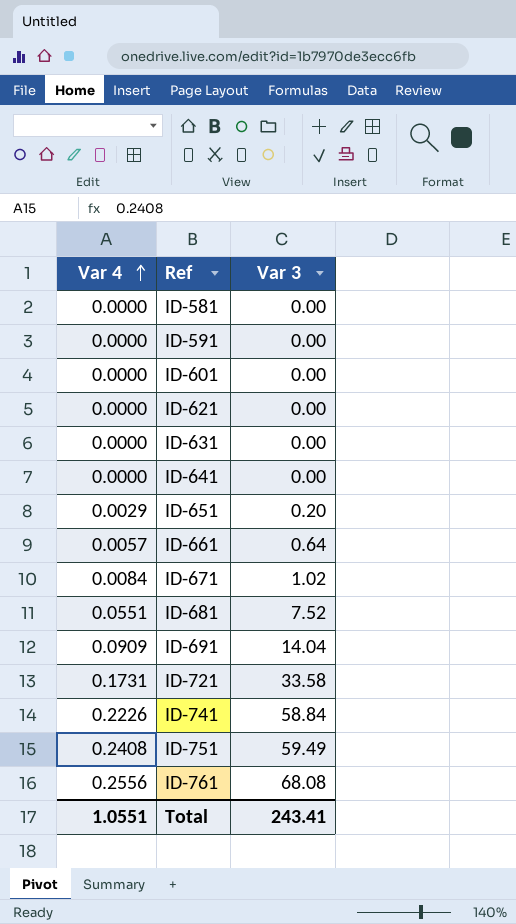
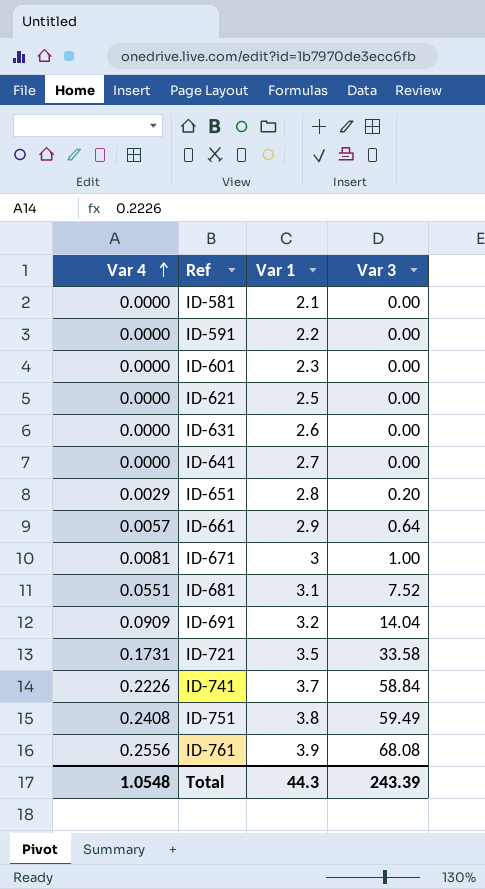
column Var 1 | position: none -> 3
ID-671 | Var 4: 0.0084 -> 0.0081
ID-671 | Var 3: 1.02 -> 1.00
Total | Var 4: 1.0551 -> 1.0548
Total | Var 3: 243.41 -> 243.39

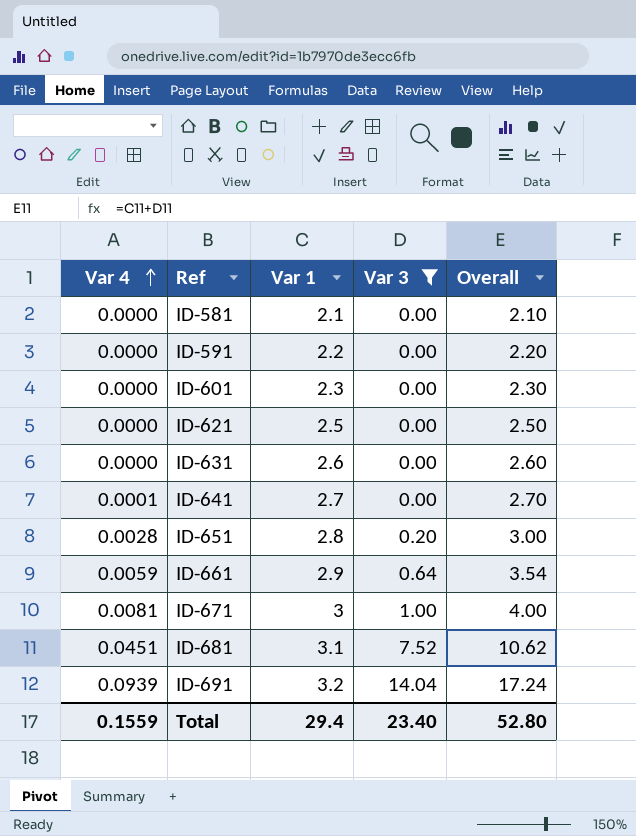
filter: none -> Var 3 <= 14.04
column Overall | formula: none -> [Var 1] + [Var 3]
ID-641 | Var 4: 0.0000 -> 0.0001
ID-651 | Var 4: 0.0029 -> 0.0028
ID-661 | Var 4: 0.0057 -> 0.0059
ID-681 | Var 4: 0.0551 -> 0.0451
ID-691 | Var 4: 0.0909 -> 0.0939
Total | Var 4: 1.0548 -> 0.1559
Total | Var 1: 44.3 -> 29.4
Total | Var 3: 243.39 -> 23.40

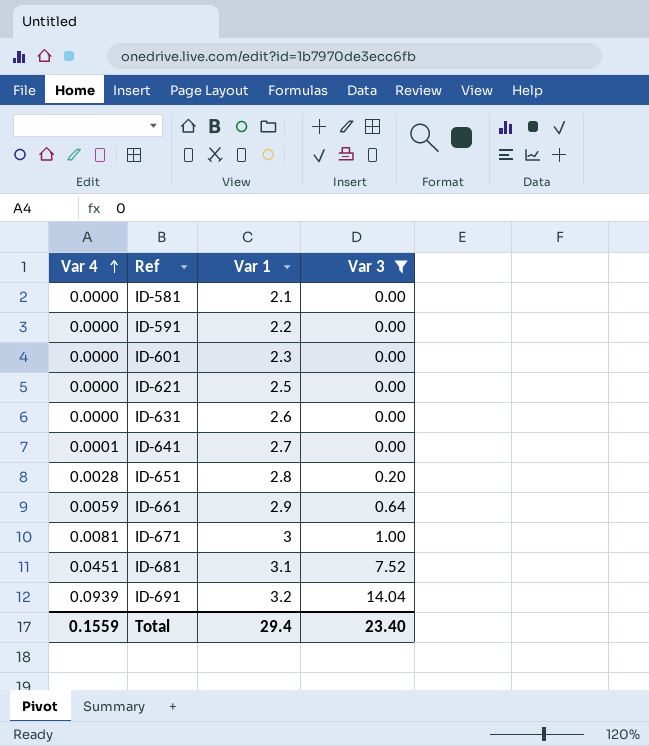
column Overall | formula: [Var 1] + [Var 3] -> none

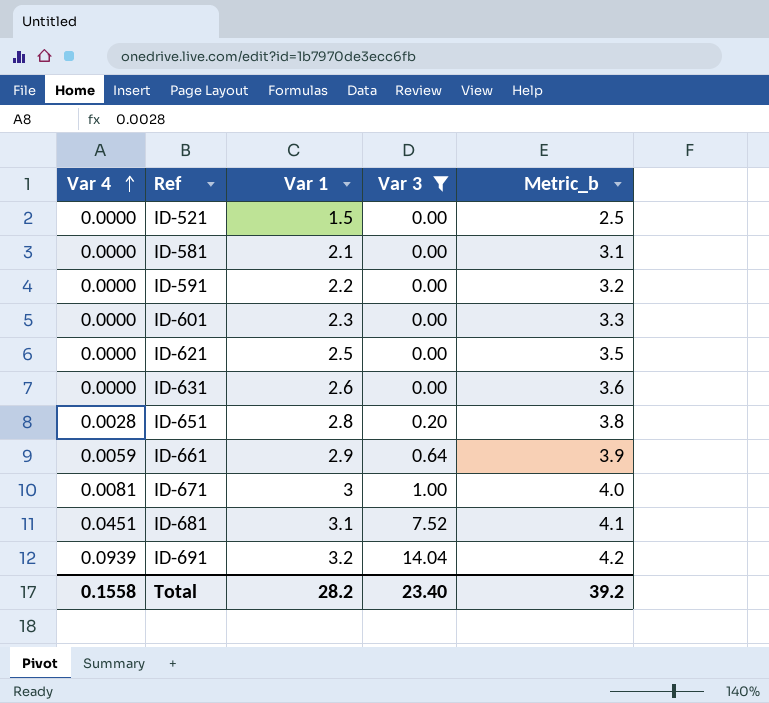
column Metric_b | formula: none -> [Var 1] + 1
row ID-641: 0.0001 | 2.7 | 0.00 -> none
row ID-521: none -> 0.0000 | 1.5 | 0.00 | 2.5
Total | Var 4: 0.1559 -> 0.1558
Total | Var 1: 29.4 -> 28.2

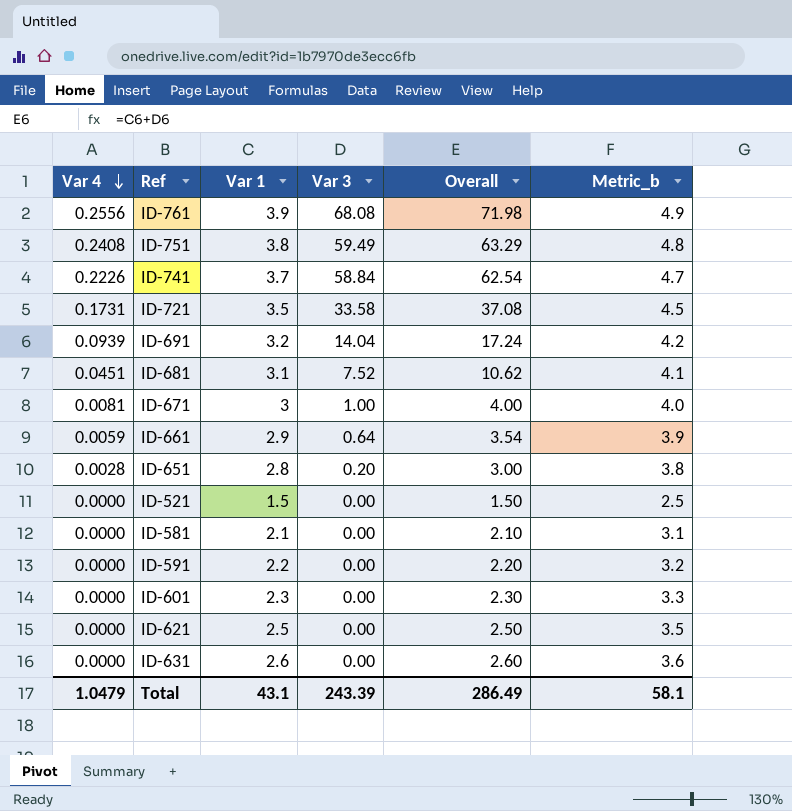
filter: Var 3 <= 14.04 -> none
row order: Var 4 ascending -> Var 4 descending
column Overall | formula: none -> [Var 1] + [Var 3]
Total | Var 4: 0.1558 -> 1.0479
Total | Var 1: 28.2 -> 43.1
Total | Var 3: 23.40 -> 243.39
Total | Metric_b: 39.2 -> 58.1

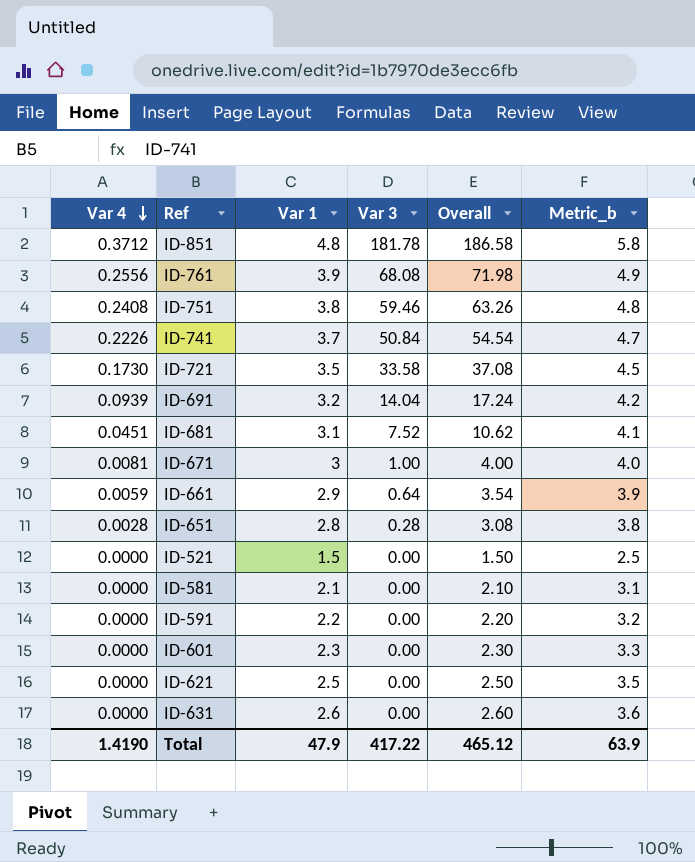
row ID-851: none -> 0.3712 | 4.8 | 181.78 | 186.58 | 5.8
ID-751 | Var 3: 59.49 -> 59.46
ID-751 | Overall: 63.29 -> 63.26
ID-741 | Var 3: 58.84 -> 50.84
ID-741 | Overall: 62.54 -> 54.54
ID-721 | Var 4: 0.1731 -> 0.1730
ID-651 | Var 3: 0.20 -> 0.28
ID-651 | Overall: 3.00 -> 3.08
Total | Var 4: 1.0479 -> 1.4190
Total | Var 1: 43.1 -> 47.9
Total | Var 3: 243.39 -> 417.22
Total | Overall: 286.49 -> 465.12
Total | Metric_b: 58.1 -> 63.9

